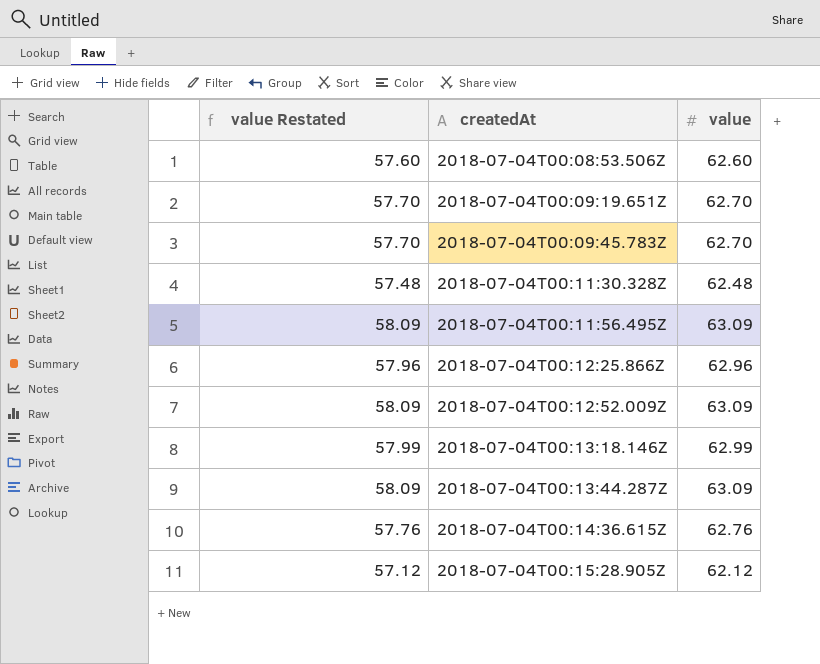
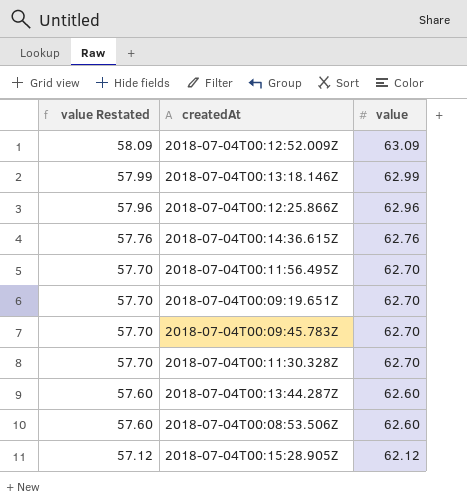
row order: createdAt ascending -> value Restated descending
2018-07-04T00:11:56.495Z | value Restated: 58.09 -> 57.70
2018-07-04T00:11:56.495Z | value: 63.09 -> 62.70
2018-07-04T00:11:30.328Z | value Restated: 57.48 -> 57.70
2018-07-04T00:11:30.328Z | value: 62.48 -> 62.70
2018-07-04T00:13:44.287Z | value Restated: 58.09 -> 57.60
2018-07-04T00:13:44.287Z | value: 63.09 -> 62.60

